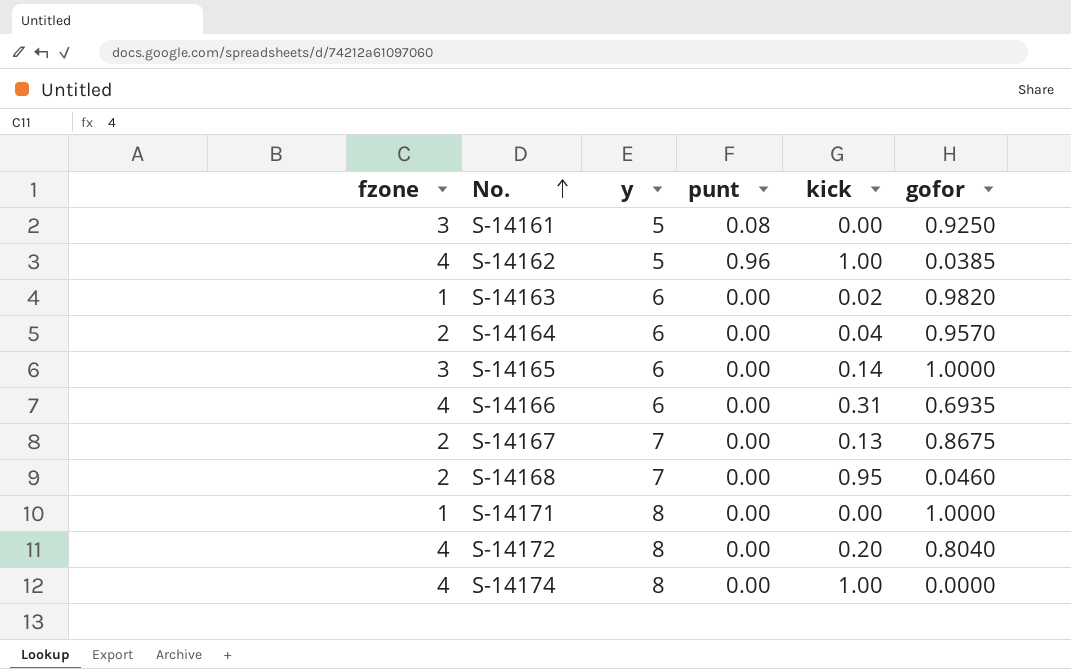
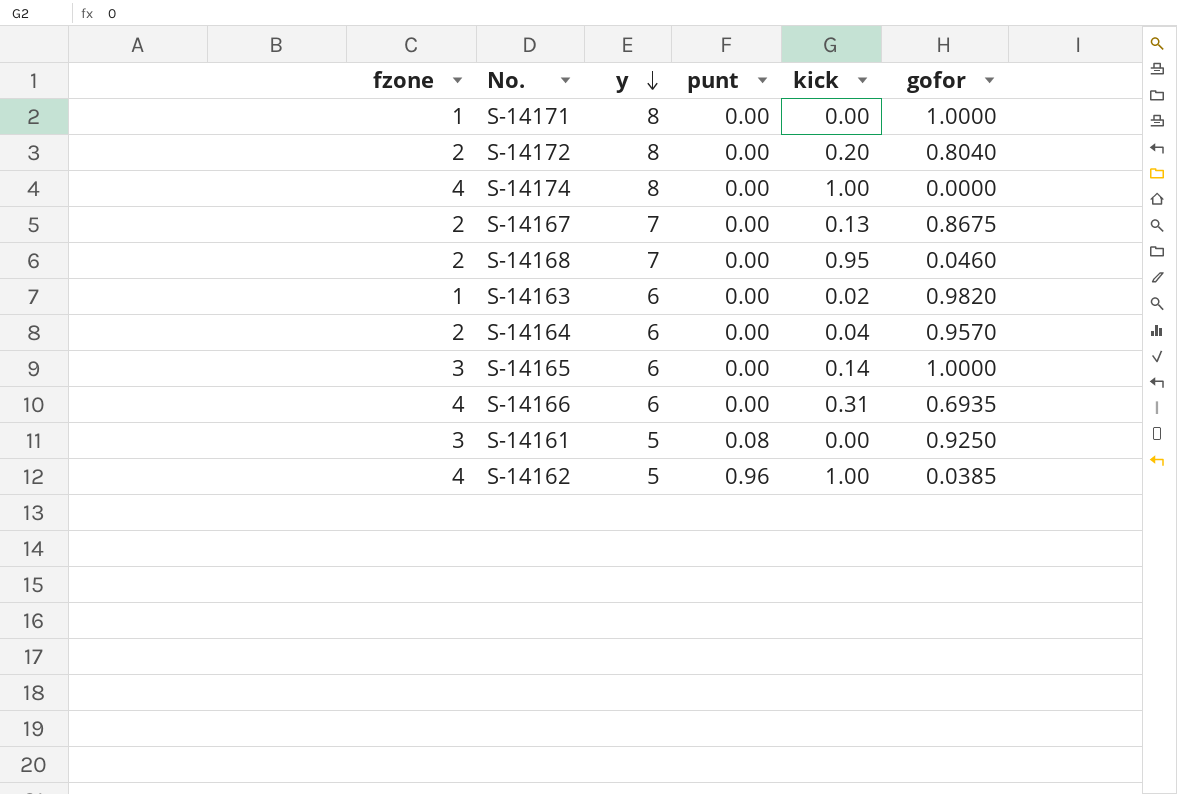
row order: No. ascending -> y descending
S-14172 | fzone: 4 -> 2

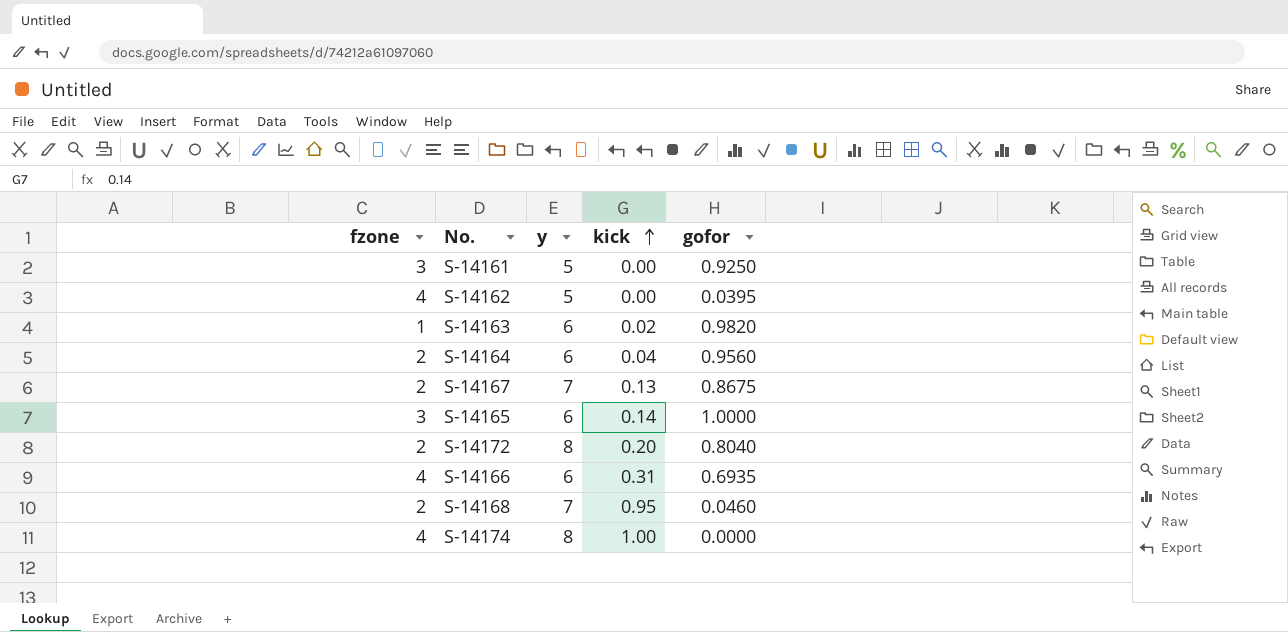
row order: y descending -> kick ascending
column punt | position: 4 -> none
row S-14171: 1 | 8 | 0.00 | 0.00 | 1.0000 -> none
S-14162 | kick: 1.00 -> 0.00
S-14162 | gofor: 0.0385 -> 0.0395
S-14164 | gofor: 0.9570 -> 0.9560

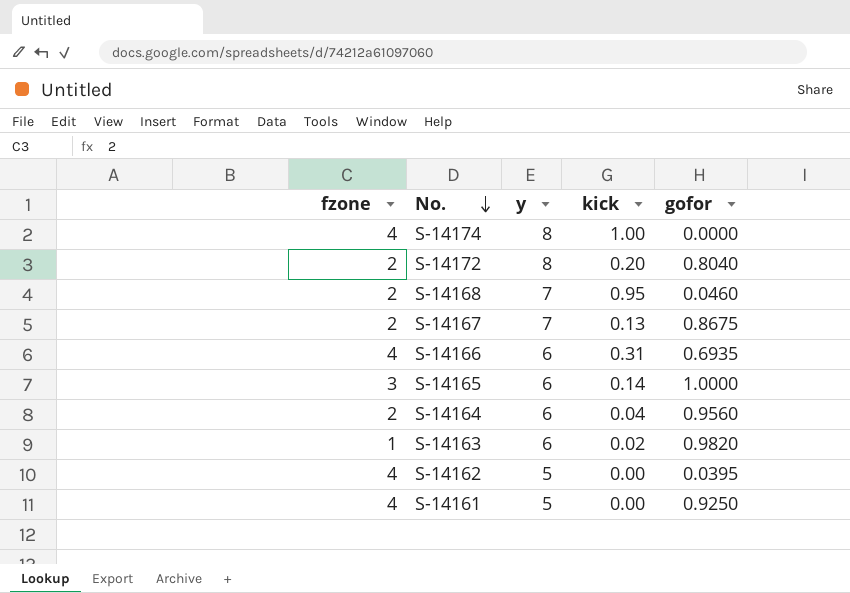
row order: kick ascending -> No. descending
S-14161 | fzone: 3 -> 4

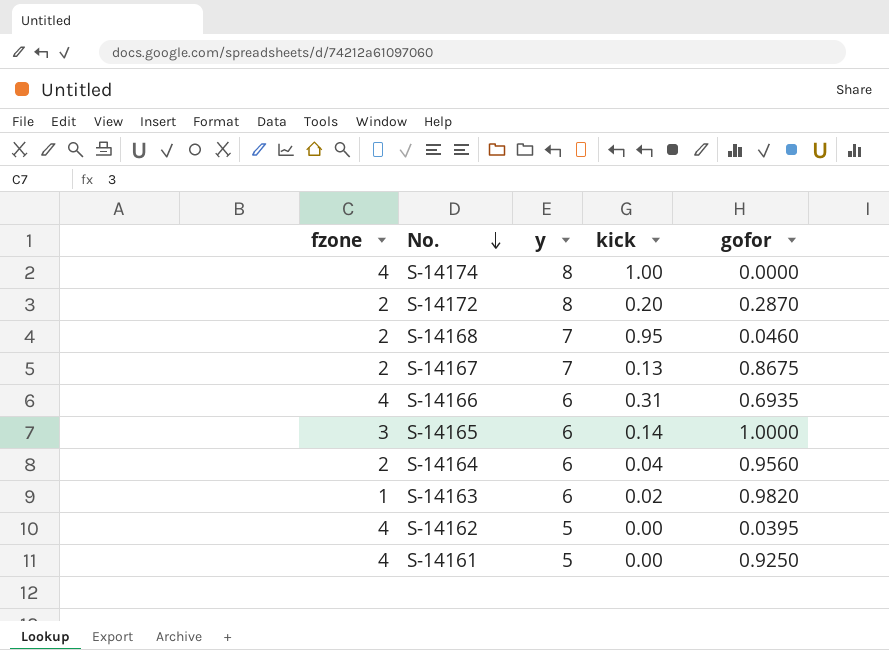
S-14172 | gofor: 0.8040 -> 0.2870

